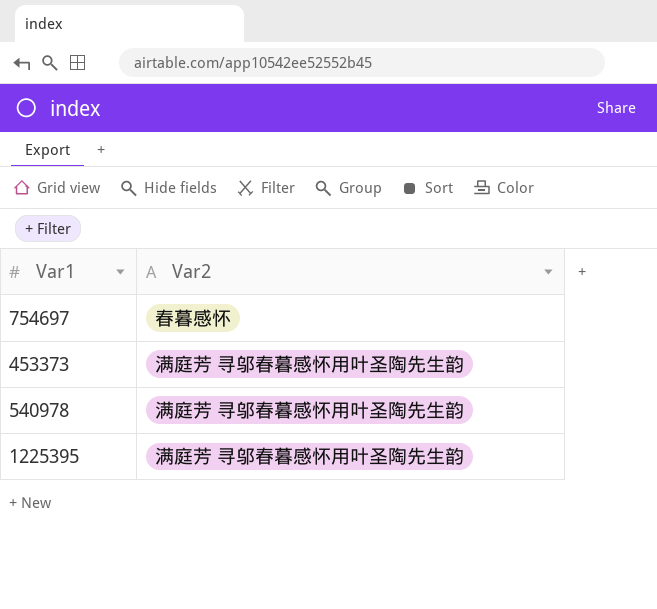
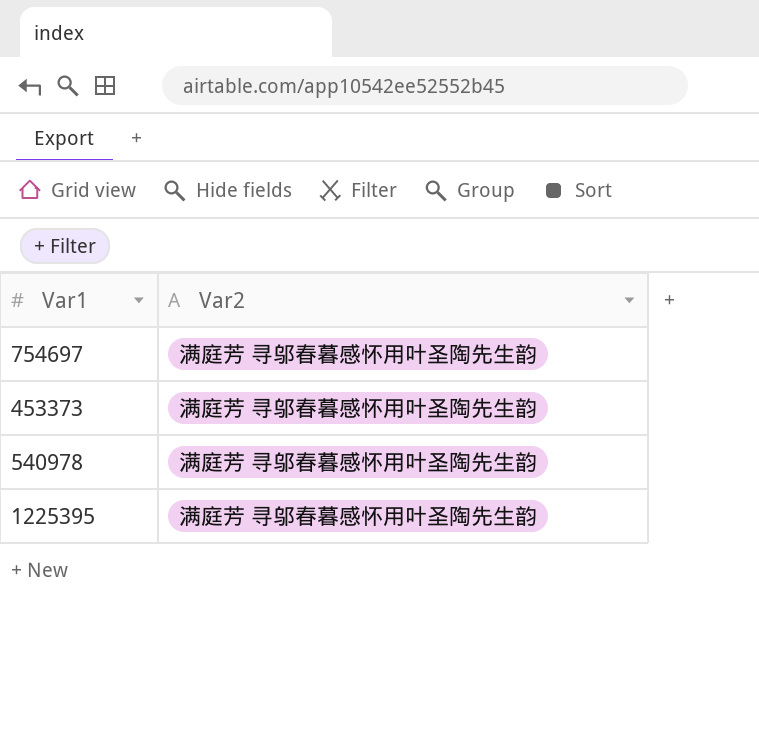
754697 | Var2: 春暮感怀 -> 满庭芳 寻邬春暮感怀用叶圣陶先生韵

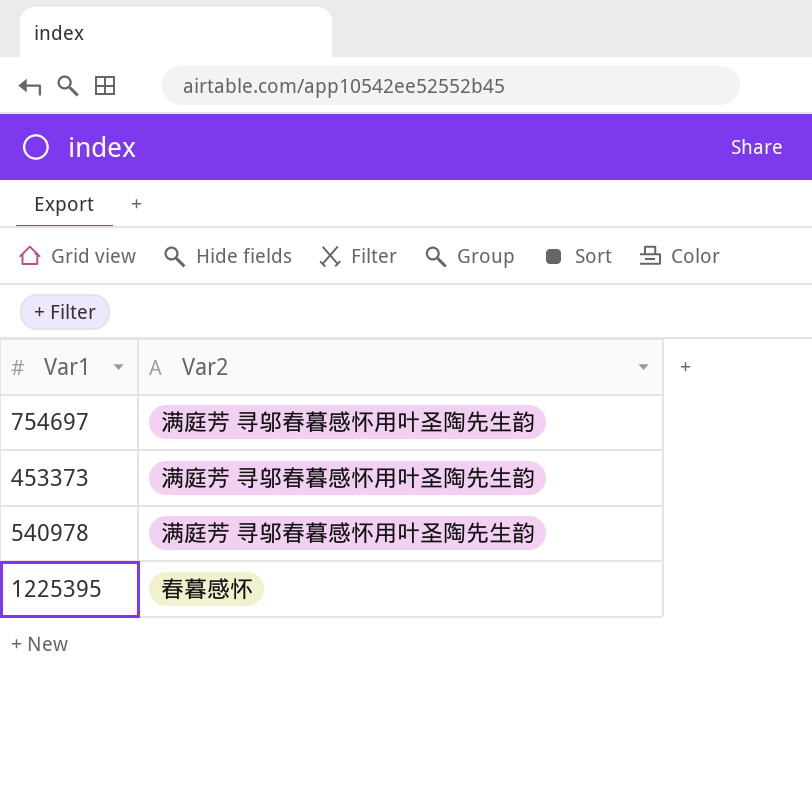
1225395 | Var2: 满庭芳 寻邬春暮感怀用叶圣陶先生韵 -> 春暮感怀

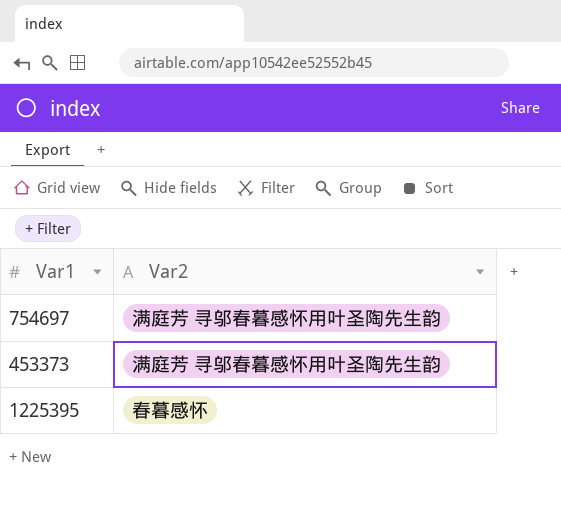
row 540978: 满庭芳 寻邬春暮感怀用叶圣陶先生韵 -> none

